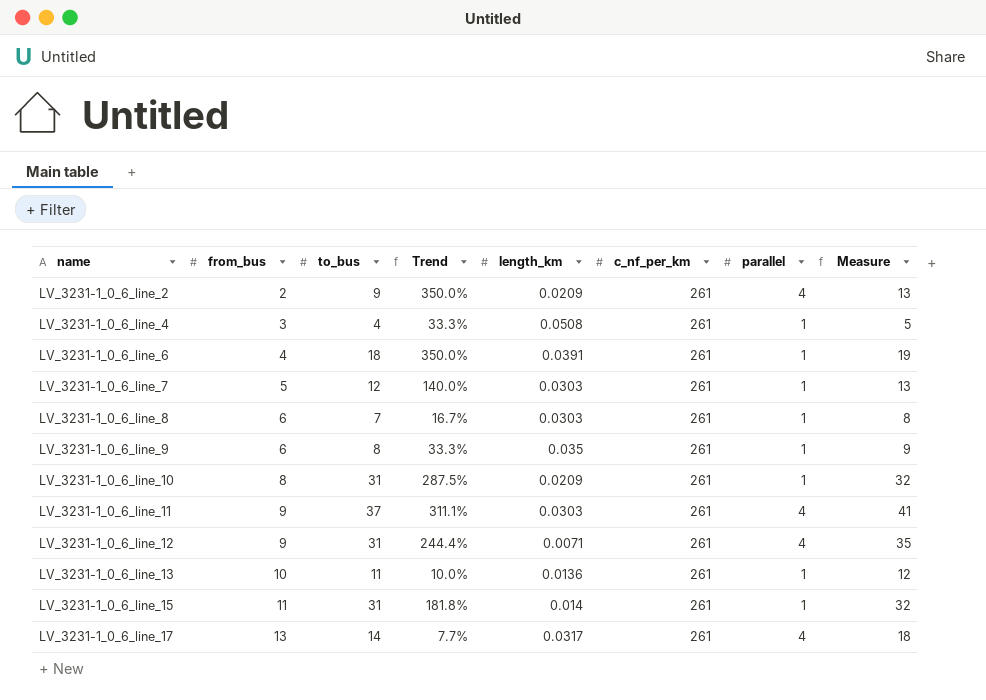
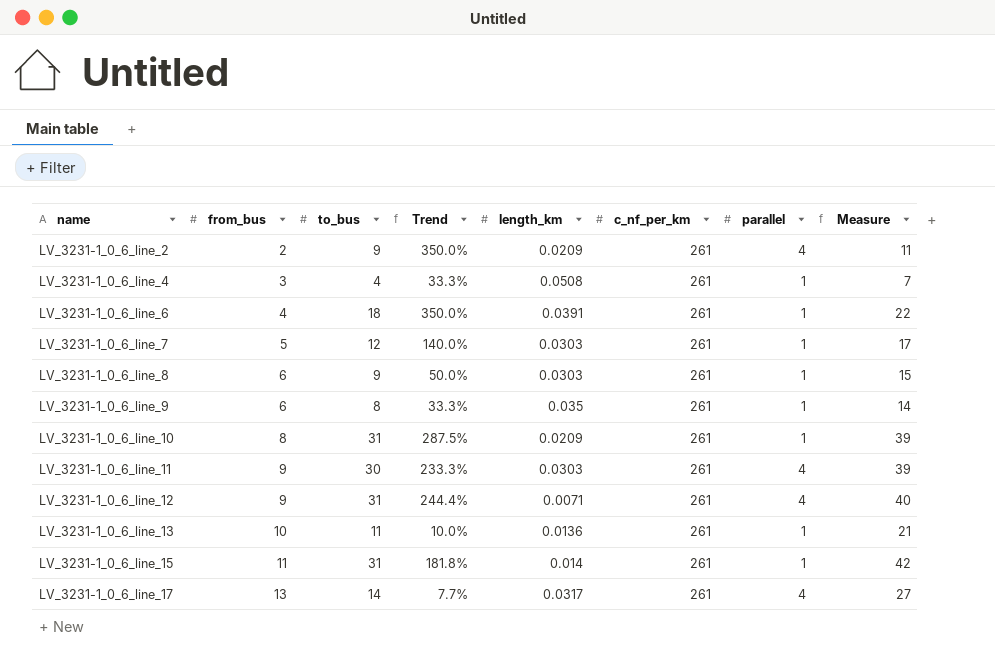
column Measure | formula: [to_bus] + [parallel] -> [from_bus] + [to_bus]
LV_3231-1_0_6_line_8 | to_bus: 7 -> 9
LV_3231-1_0_6_line_8 | Trend: 16.7% -> 50.0%
LV_3231-1_0_6_line_11 | to_bus: 37 -> 30
LV_3231-1_0_6_line_11 | Trend: 311.1% -> 233.3%

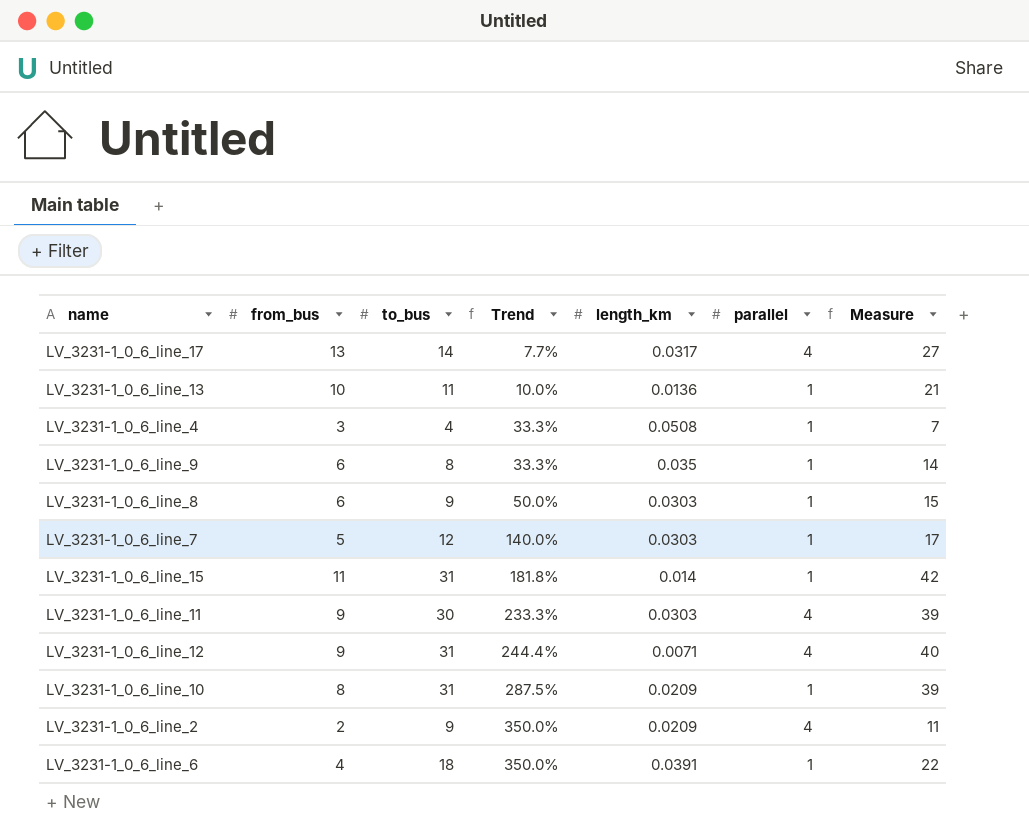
row order: name ascending -> Trend ascending
column c_nf_per_km | position: 6 -> none

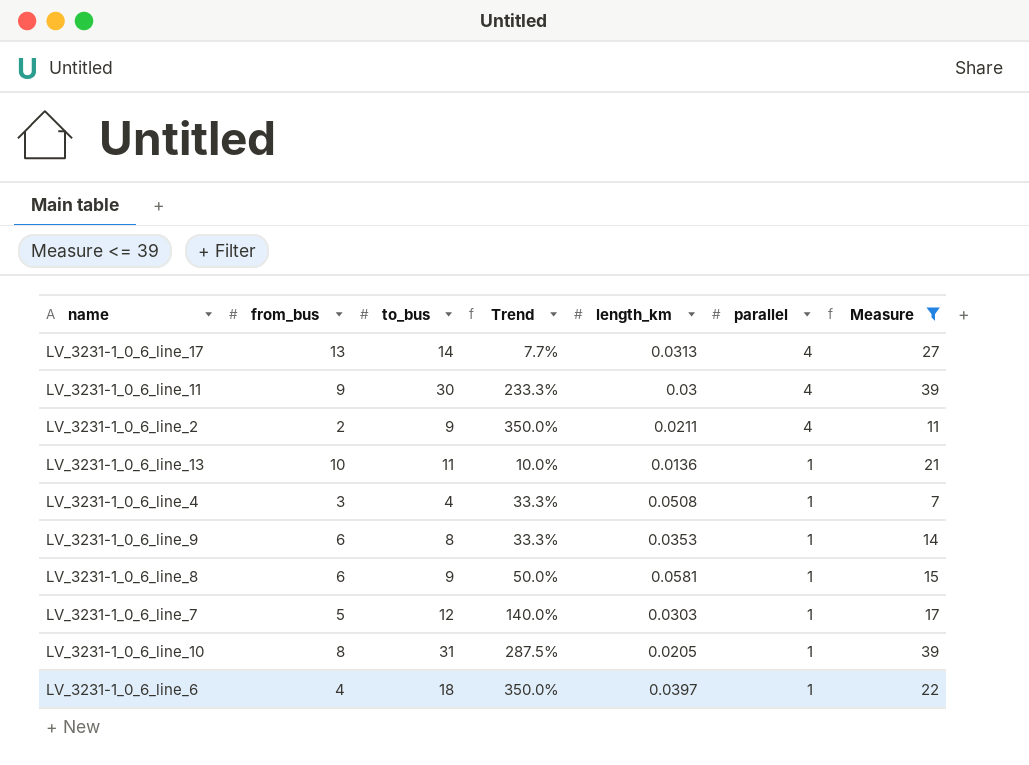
filter: none -> Measure <= 39
row order: Trend ascending -> parallel descending
LV_3231-1_0_6_line_17 | length_km: 0.0317 -> 0.0313
LV_3231-1_0_6_line_11 | length_km: 0.0303 -> 0.03
LV_3231-1_0_6_line_2 | length_km: 0.0209 -> 0.0211
LV_3231-1_0_6_line_9 | length_km: 0.035 -> 0.0353
LV_3231-1_0_6_line_8 | length_km: 0.0303 -> 0.0581
LV_3231-1_0_6_line_10 | length_km: 0.0209 -> 0.0205
LV_3231-1_0_6_line_6 | length_km: 0.0391 -> 0.0397

